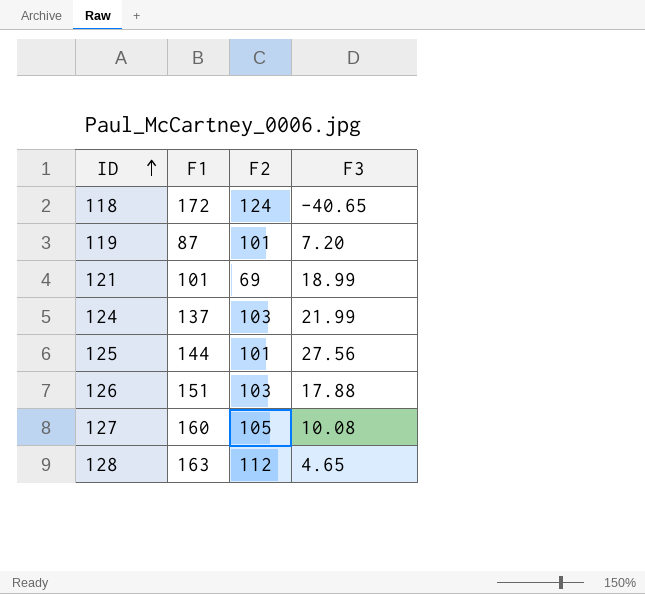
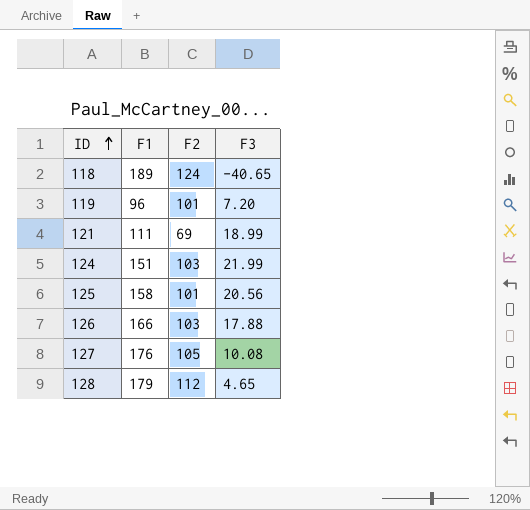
118 | F1: 172 -> 189
119 | F1: 87 -> 96
121 | F1: 101 -> 111
124 | F1: 137 -> 151
125 | F1: 144 -> 158
125 | F3: 27.56 -> 20.56
126 | F1: 151 -> 166
127 | F1: 160 -> 176
128 | F1: 163 -> 179

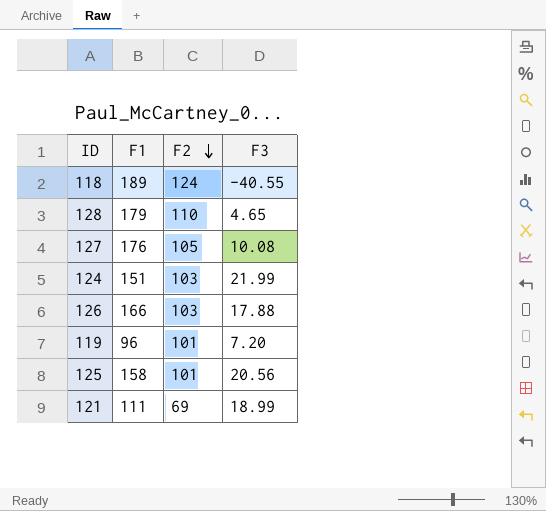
row order: ID ascending -> F2 descending
118 | F3: -40.65 -> -40.55
128 | F2: 112 -> 110

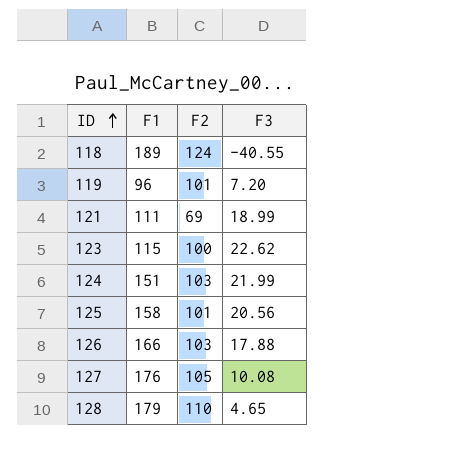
row order: F2 descending -> ID ascending
row 123: none -> 115 | 100 | 22.62

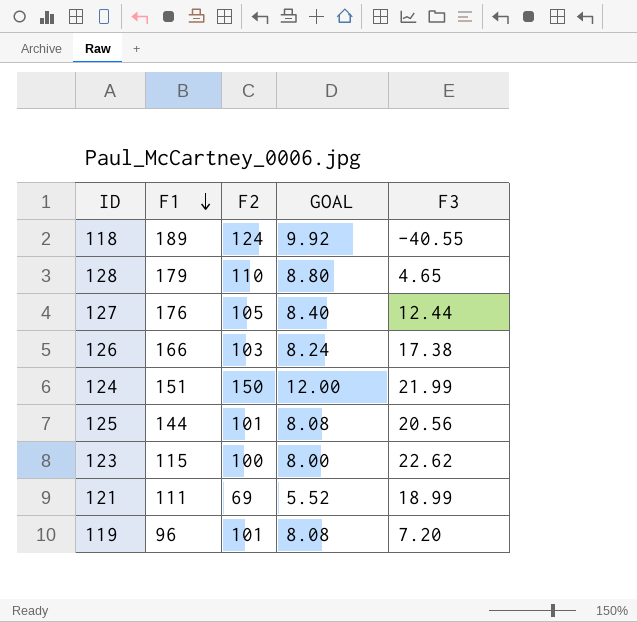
row order: ID ascending -> F1 descending
column GOAL | formula: none -> [F2] * 0.08
127 | F3: 10.08 -> 12.44
126 | F3: 17.88 -> 17.38
124 | F2: 103 -> 150
125 | F1: 158 -> 144

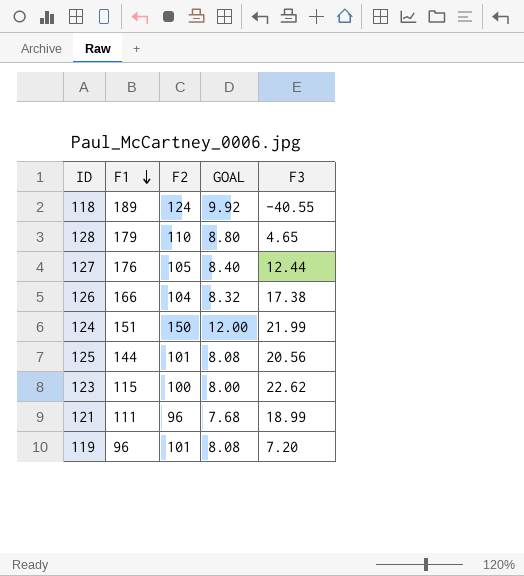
126 | F2: 103 -> 104
126 | GOAL: 8.24 -> 8.32
121 | F2: 69 -> 96
121 | GOAL: 5.52 -> 7.68

